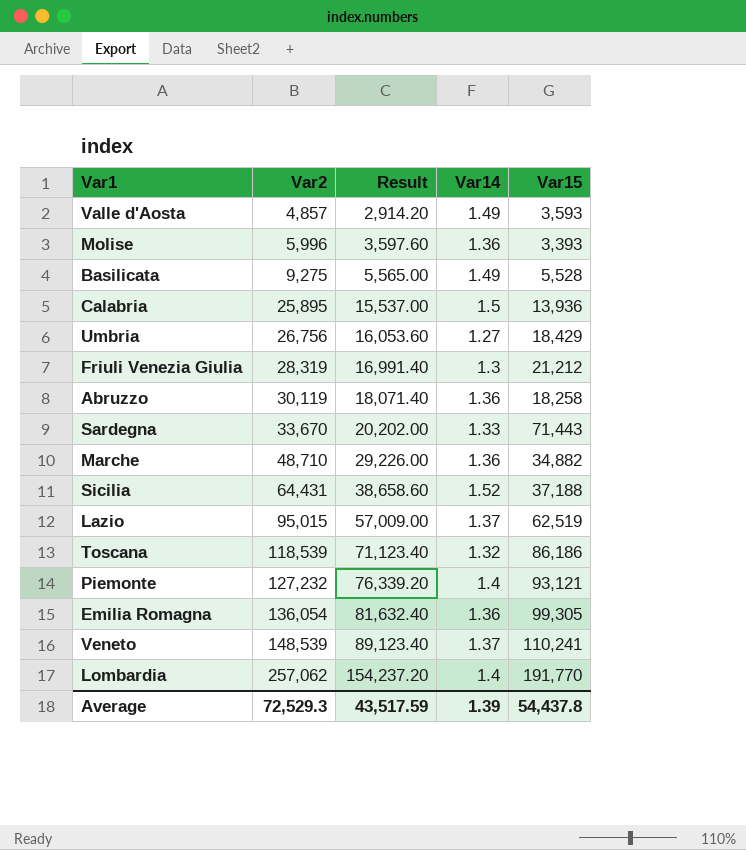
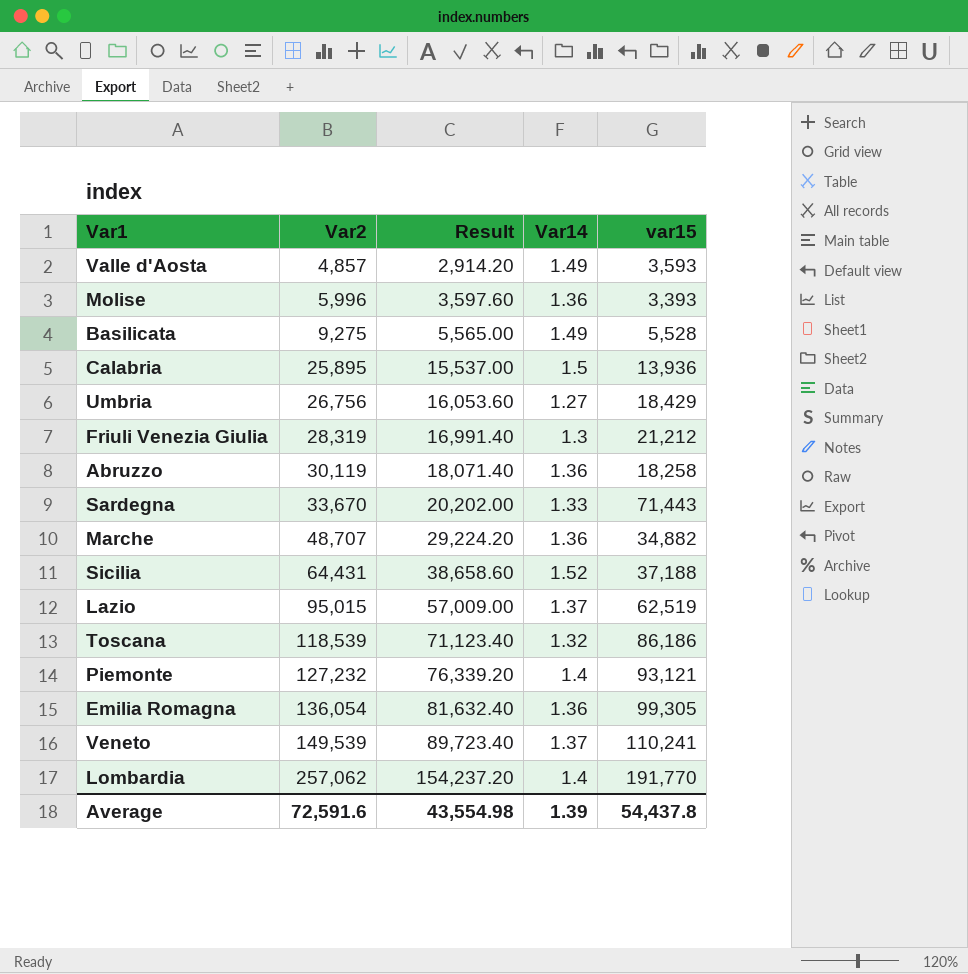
column name: Var15 -> var15
Marche | Var2: 48,710 -> 48,707
Marche | Result: 29,226.00 -> 29,224.20
Veneto | Var2: 148,539 -> 149,539
Veneto | Result: 89,123.40 -> 89,723.40
Average | Var2: 72,529.3 -> 72,591.6
Average | Result: 43,517.59 -> 43,554.98

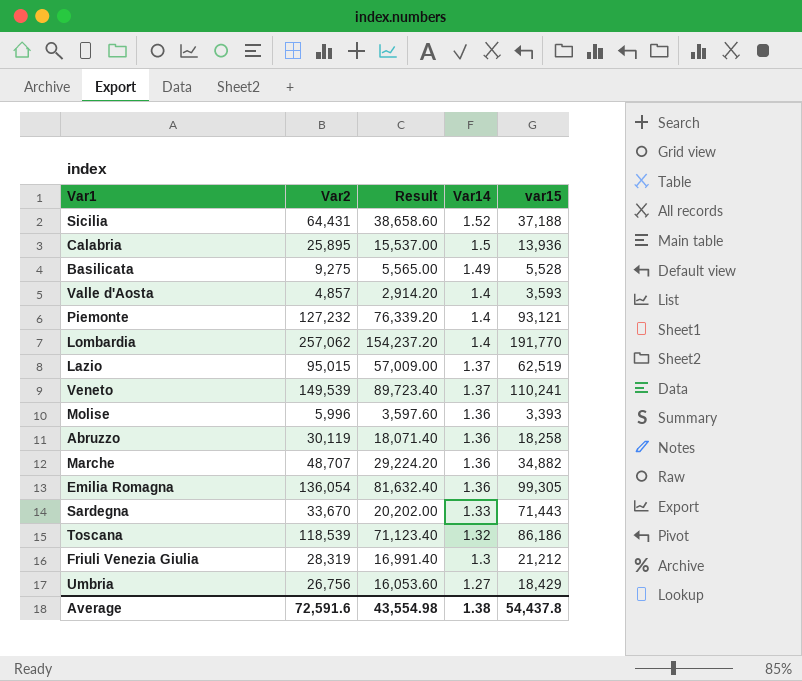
row order: Var2 ascending -> Var14 descending
Valle d'Aosta | Var14: 1.49 -> 1.4
Average | Var14: 1.39 -> 1.38

